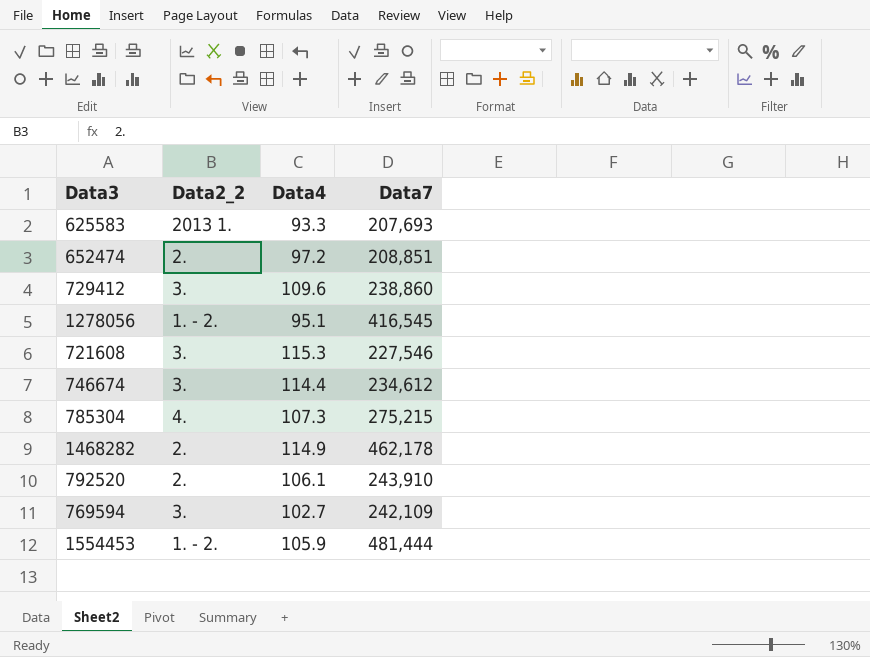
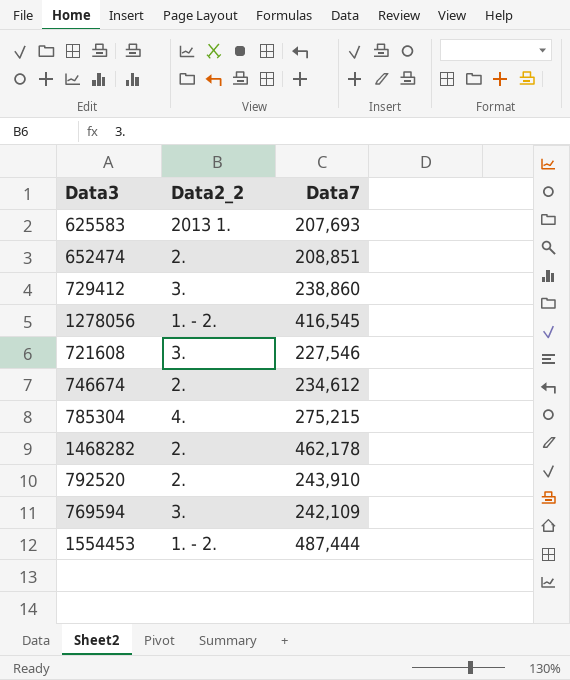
column Data4 | position: 3 -> none
746674 | Data2_2: 3. -> 2.
1554453 | Data7: 481,444 -> 487,444

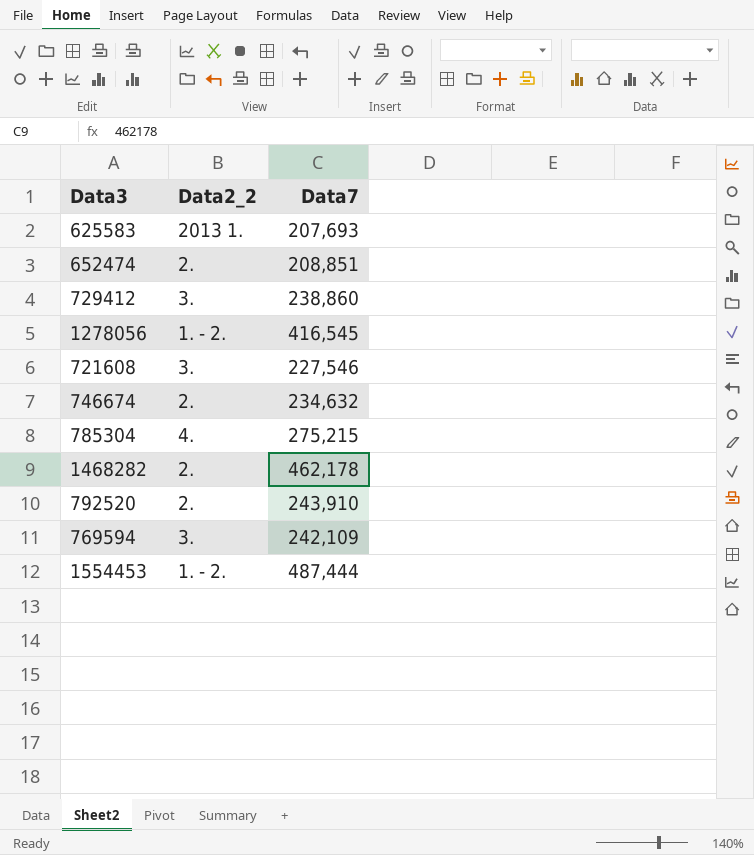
746674 | Data7: 234,612 -> 234,632

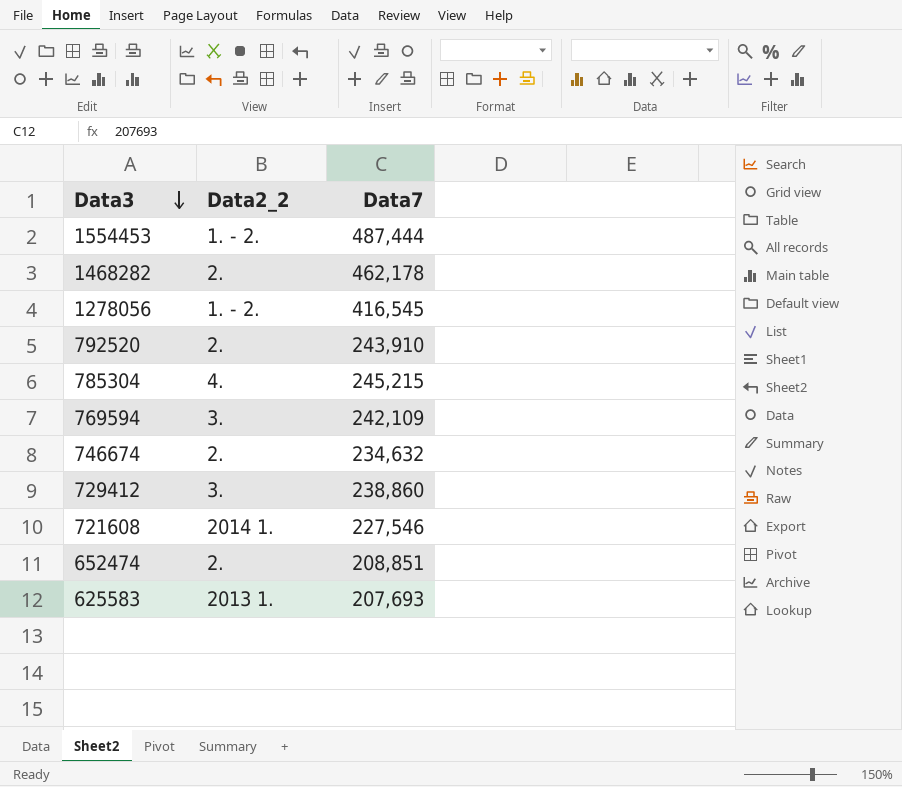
row order: none -> Data3 descending
785304 | Data7: 275,215 -> 245,215
721608 | Data2_2: 3. -> 2014 1.

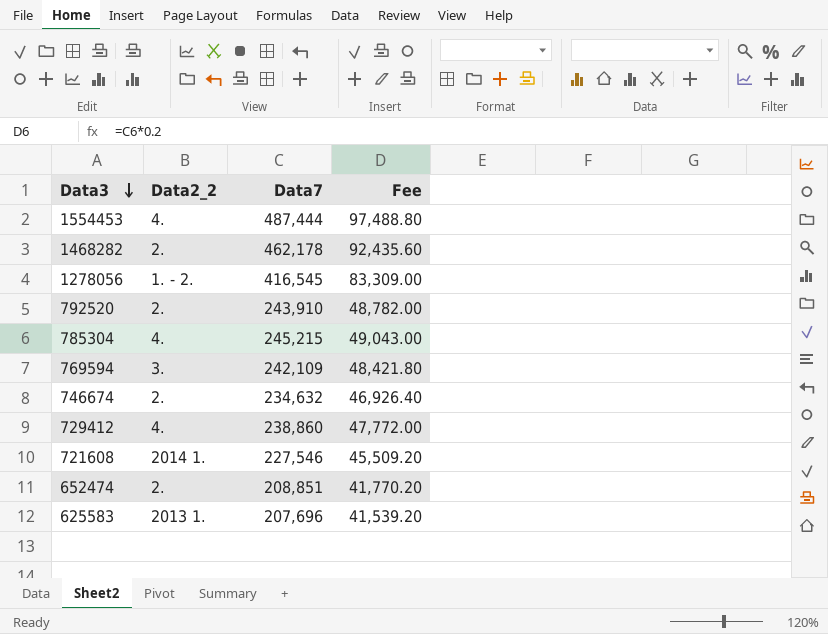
column Fee | formula: none -> [Data7] * 0.2
1554453 | Data2_2: 1. - 2. -> 4.
729412 | Data2_2: 3. -> 4.
625583 | Data7: 207,693 -> 207,696

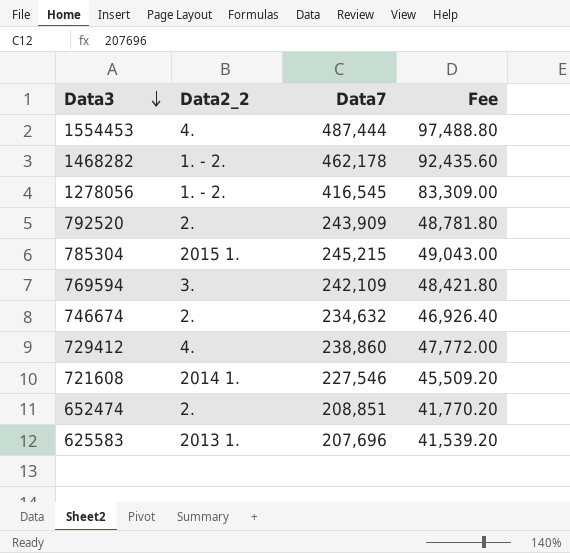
1468282 | Data2_2: 2. -> 1. - 2.
792520 | Data7: 243,910 -> 243,909
792520 | Fee: 48,782.00 -> 48,781.80
785304 | Data2_2: 4. -> 2015 1.

